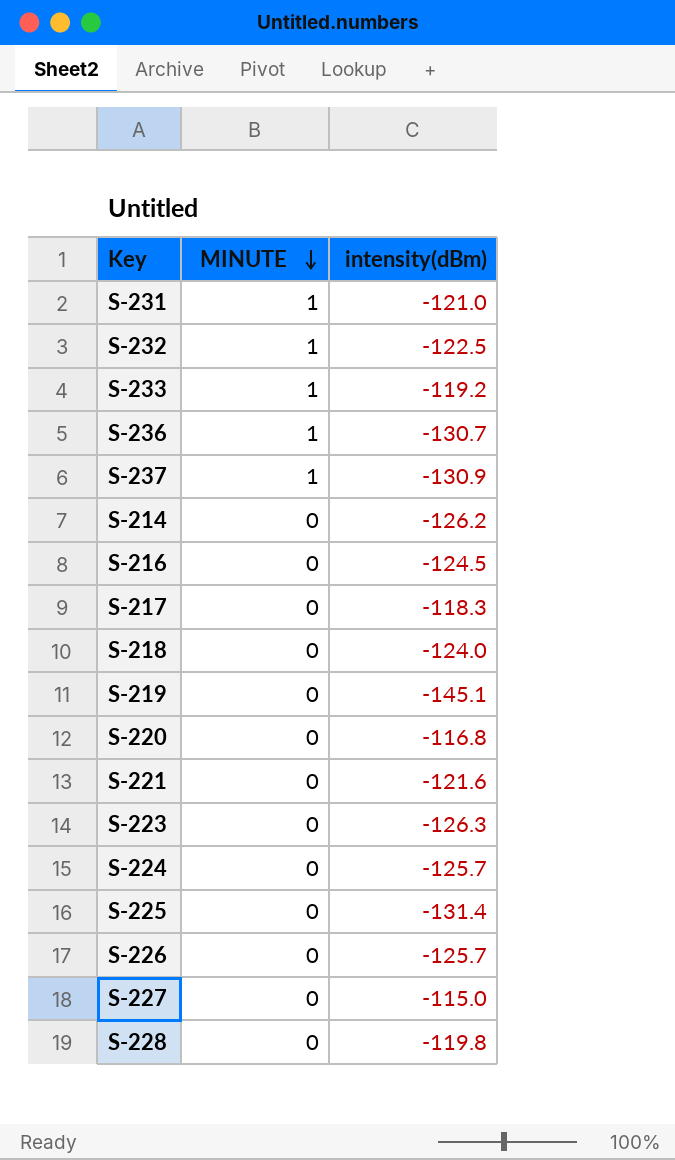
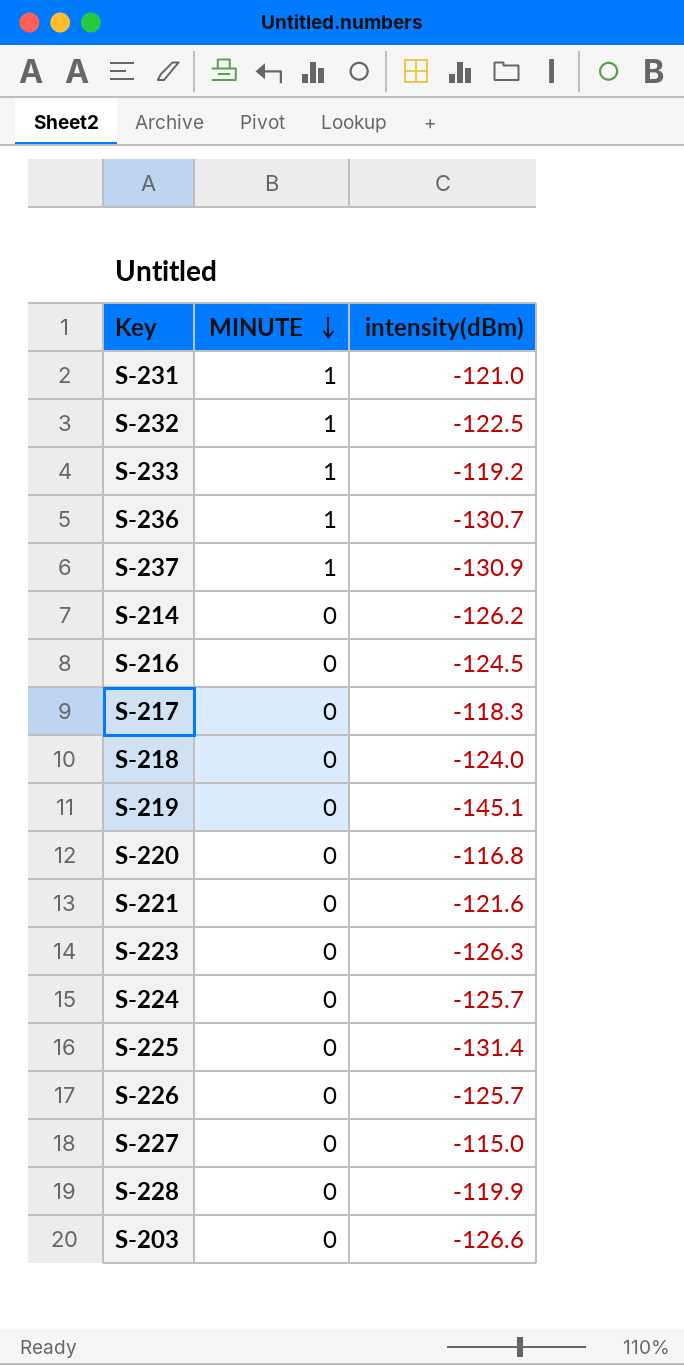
S-228 | intensity(dBm): -119.8 -> -119.9
row S-203: none -> 0 | -126.6

